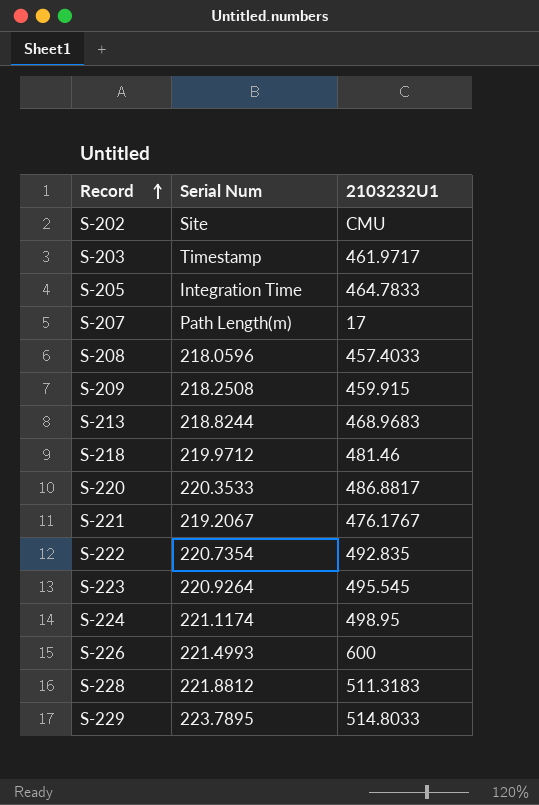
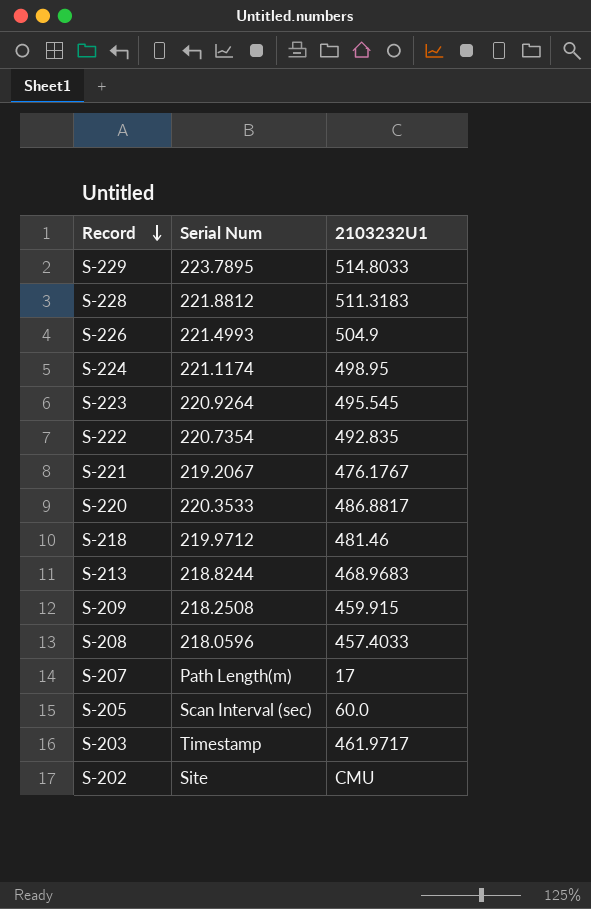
row order: Record ascending -> Record descending
S-226 | 2103232U1: 600 -> 504.9
S-205 | Serial Num: Integration Time -> Scan Interval (sec)
S-205 | 2103232U1: 464.7833 -> 60.0

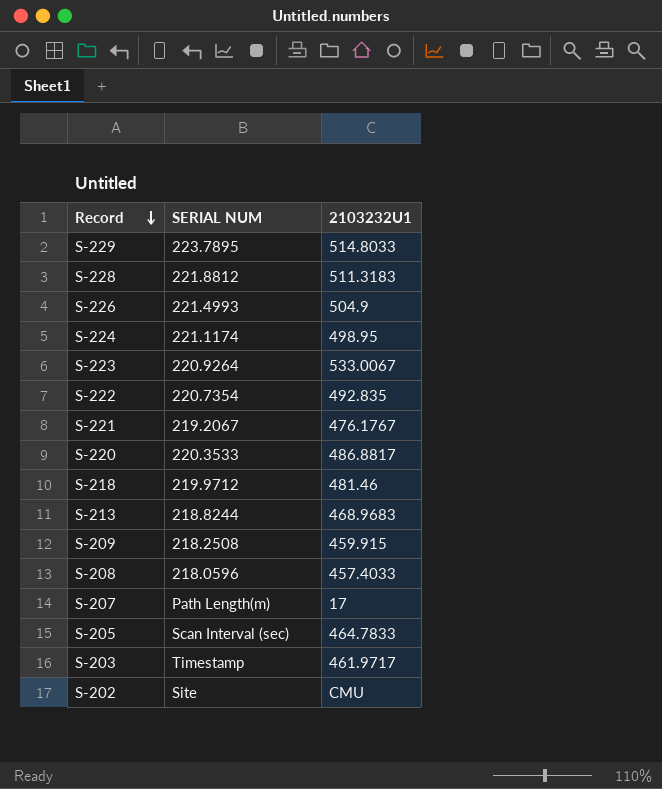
column name: Serial Num -> SERIAL NUM
S-223 | 2103232U1: 495.545 -> 533.0067
S-205 | 2103232U1: 60.0 -> 464.7833

